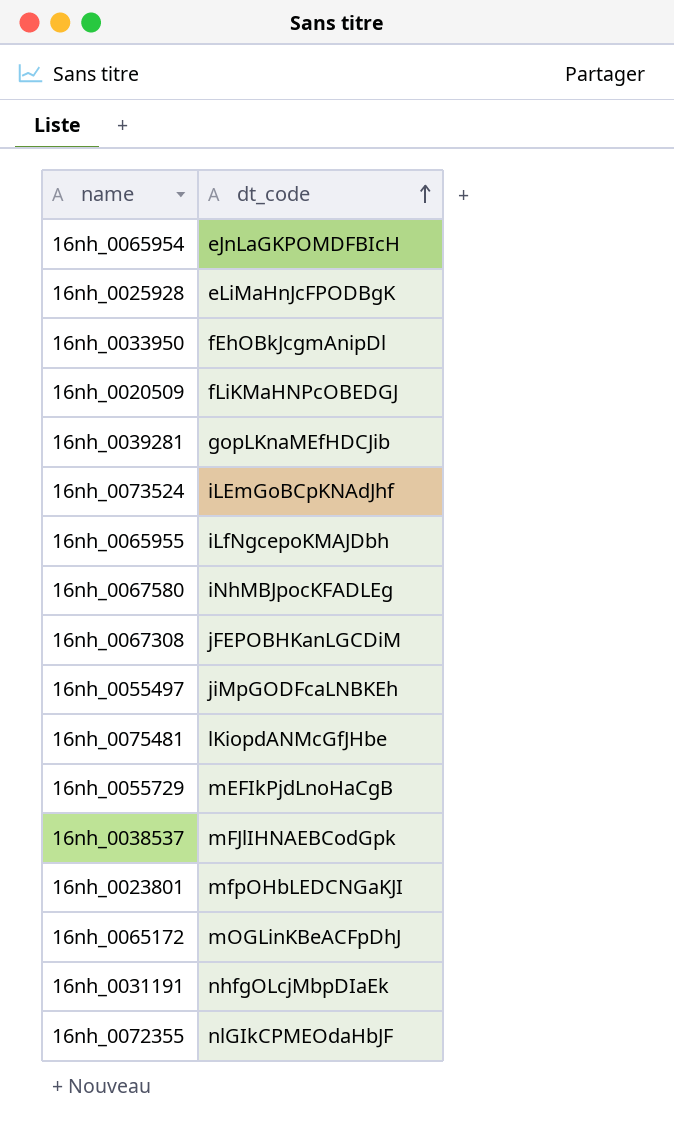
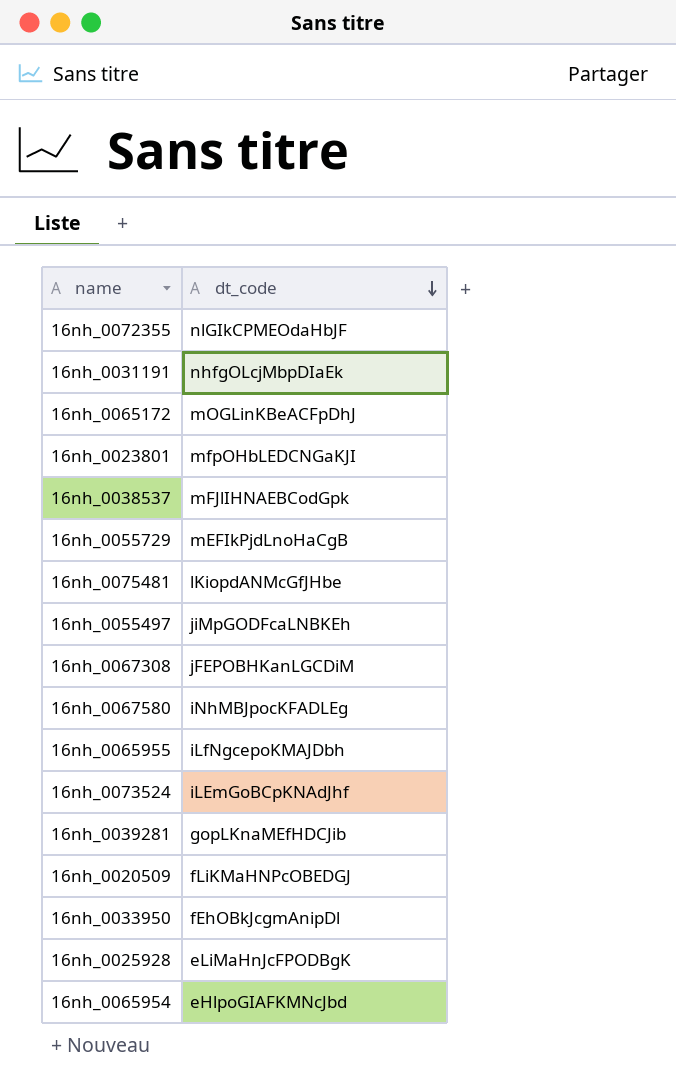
row order: dt_code ascending -> dt_code descending
16nh_0065954 | dt_code: eJnLaGKPOMDFBIcH -> eHlpoGIAFKMNcJbd

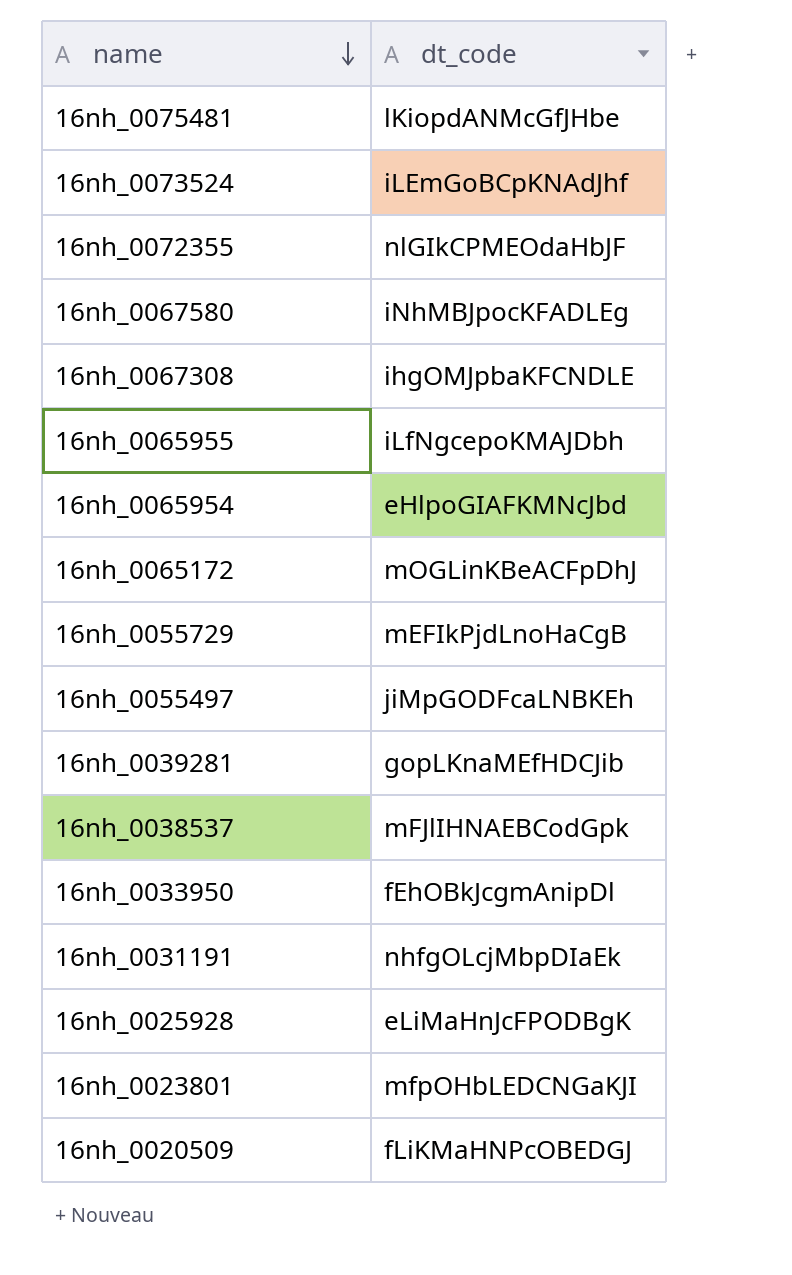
row order: dt_code descending -> name descending
16nh_0067308 | dt_code: jFEPOBHKanLGCDiM -> ihgOMJpbaKFCNDLE

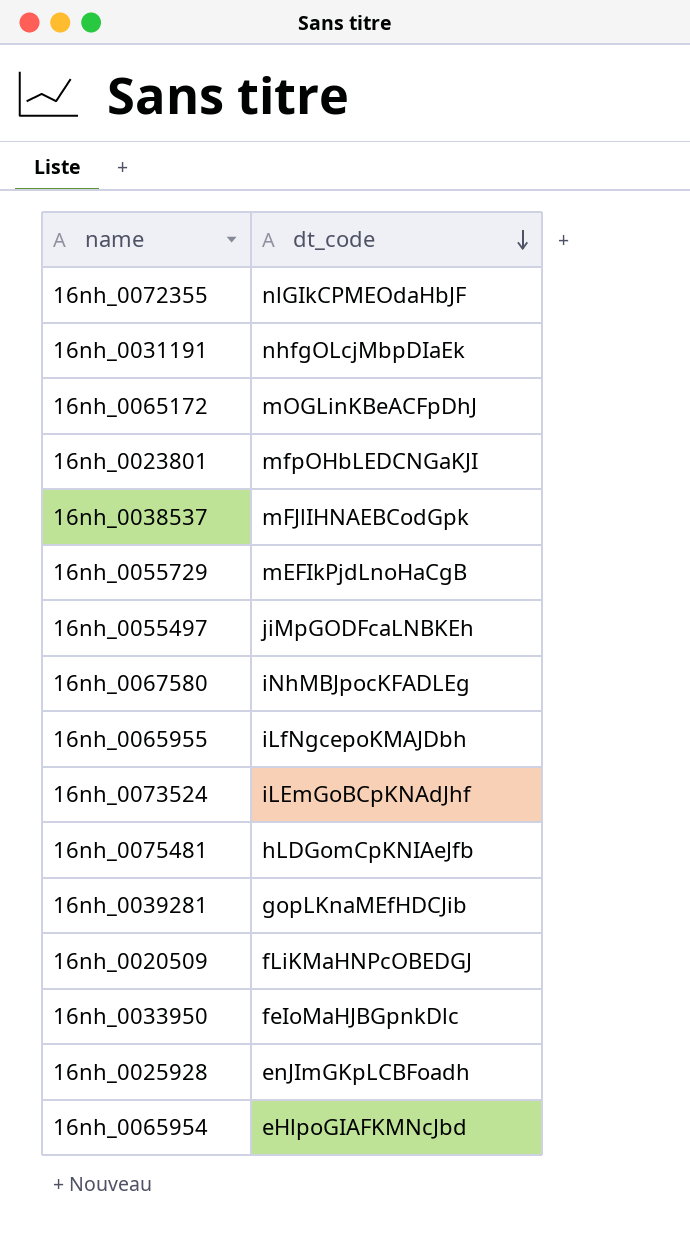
row order: name descending -> dt_code descending
row 16nh_0067308: ihgOMJpbaKFCNDLE -> none
16nh_0075481 | dt_code: lKiopdANMcGfJHbe -> hLDGomCpKNIAeJfb
16nh_0033950 | dt_code: fEhOBkJcgmAnipDl -> feIoMaHJBGpnkDlc
16nh_0025928 | dt_code: eLiMaHnJcFPODBgK -> enJImGKpLCBFoadh

